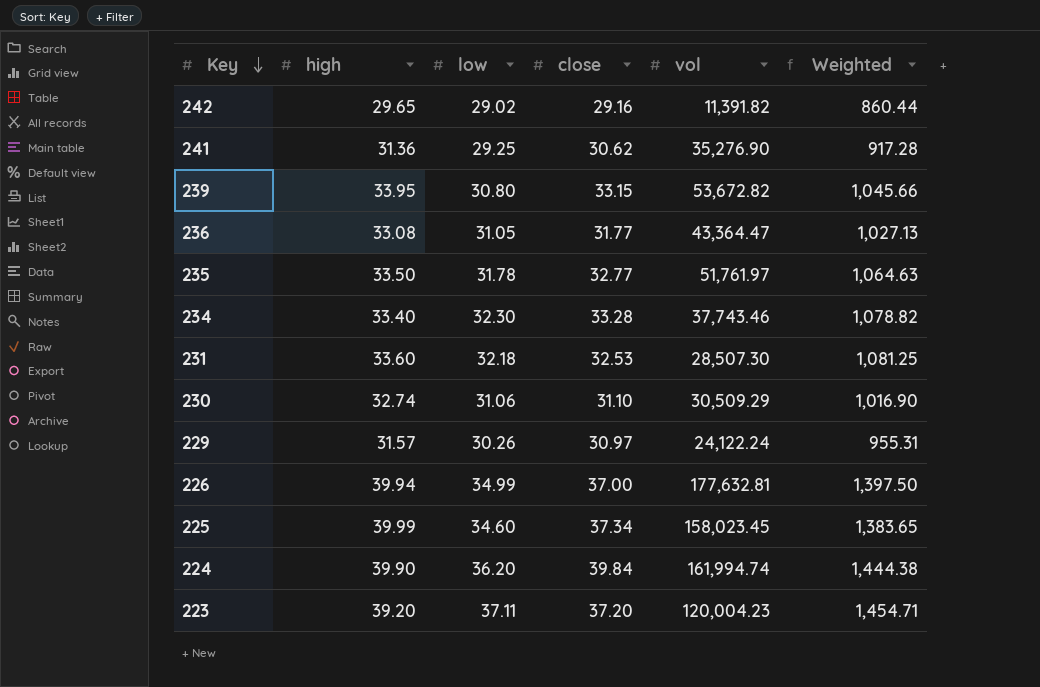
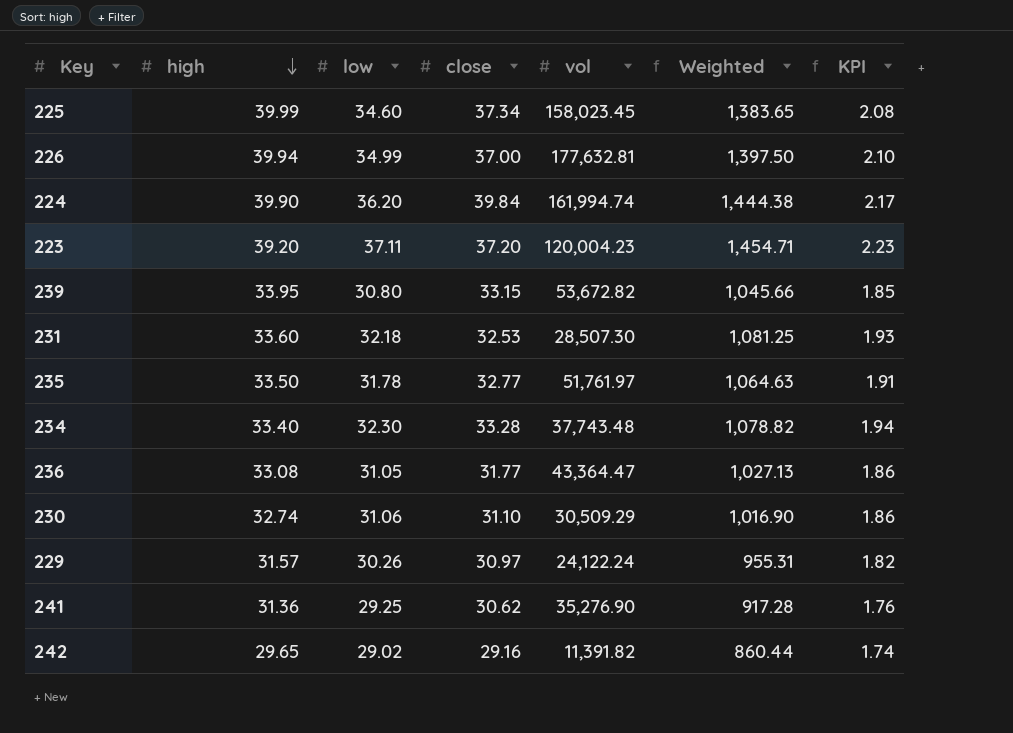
row order: Key descending -> high descending
column KPI | formula: none -> [low] * 0.06
234 | vol: 37,743.46 -> 37,743.48

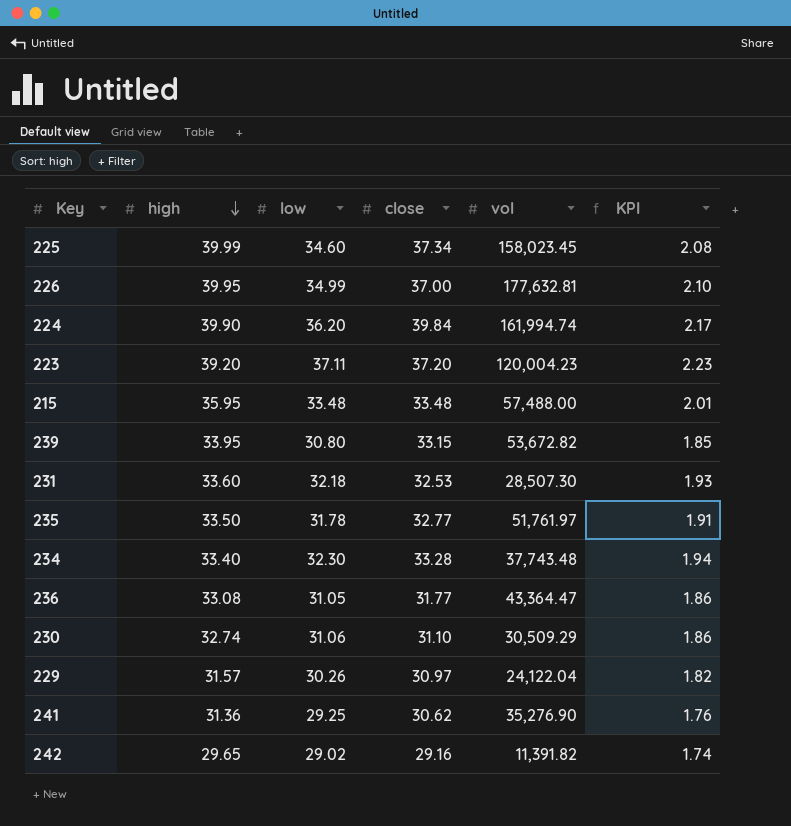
column Weighted | formula: [high] * [low] -> none
226 | high: 39.94 -> 39.95
row 215: none -> 35.95 | 33.48 | 33.48 | 57,488.00 | 2.01
229 | vol: 24,122.24 -> 24,122.04

